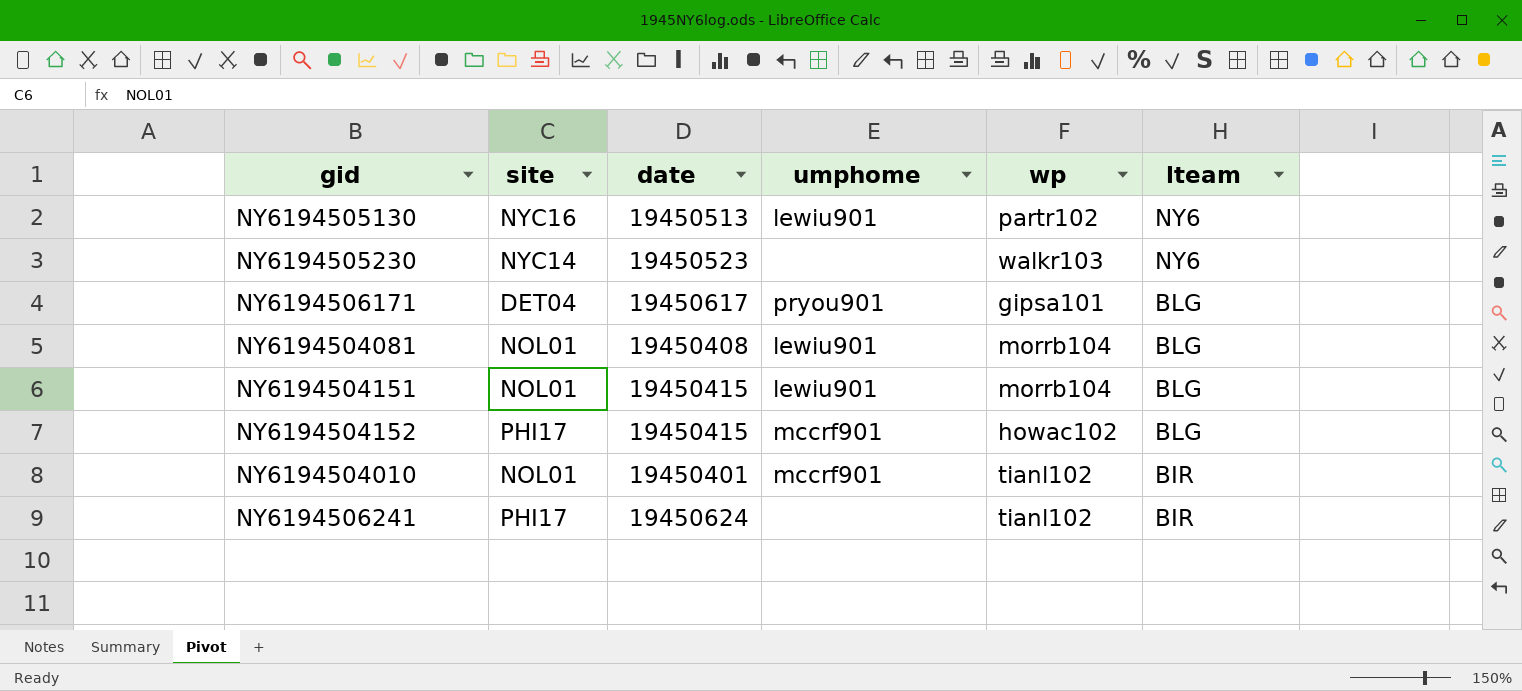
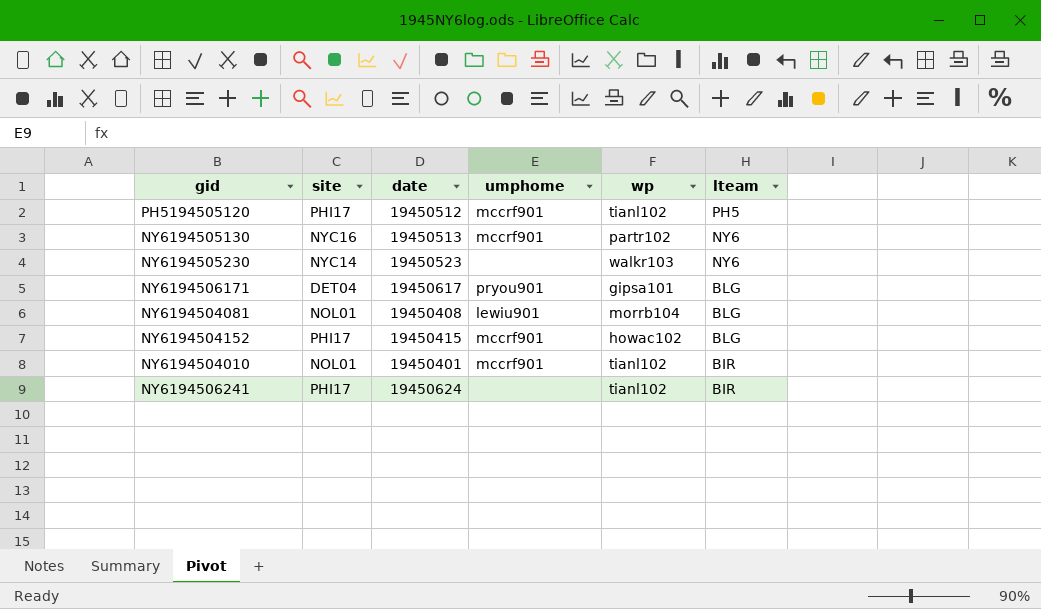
row NY6194504151: NOL01 | 19450415 | lewiu901 | morrb104 | BLG -> none
row PH5194505120: none -> PHI17 | 19450512 | mccrf901 | tianl102 | PH5
NY6194505130 | umphome: lewiu901 -> mccrf901

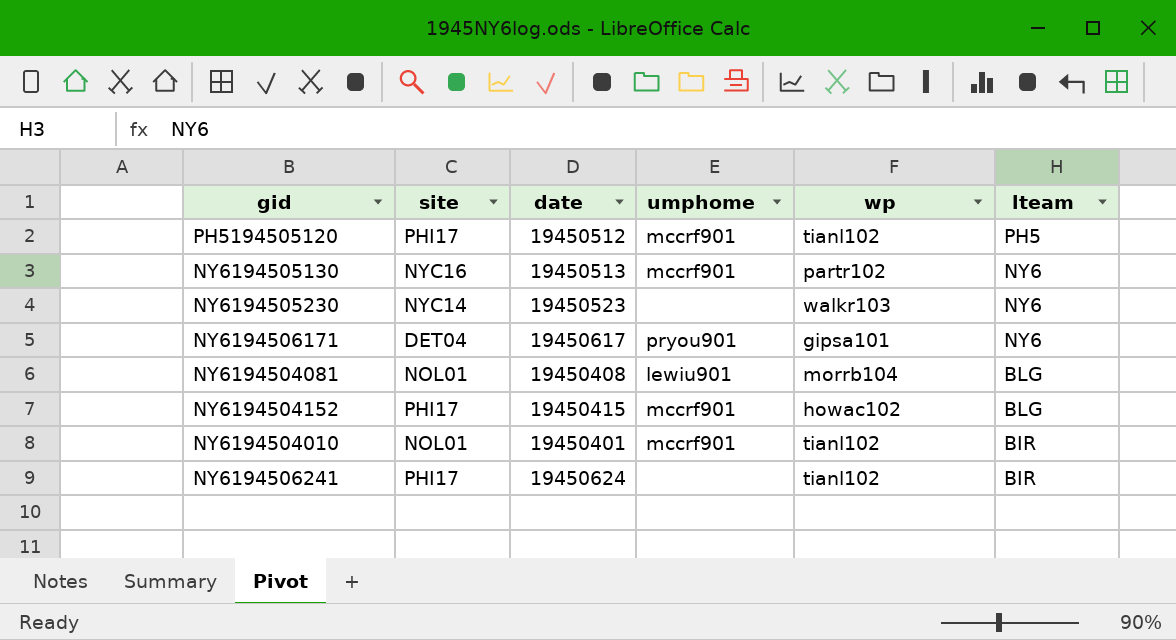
NY6194506171 | lteam: BLG -> NY6

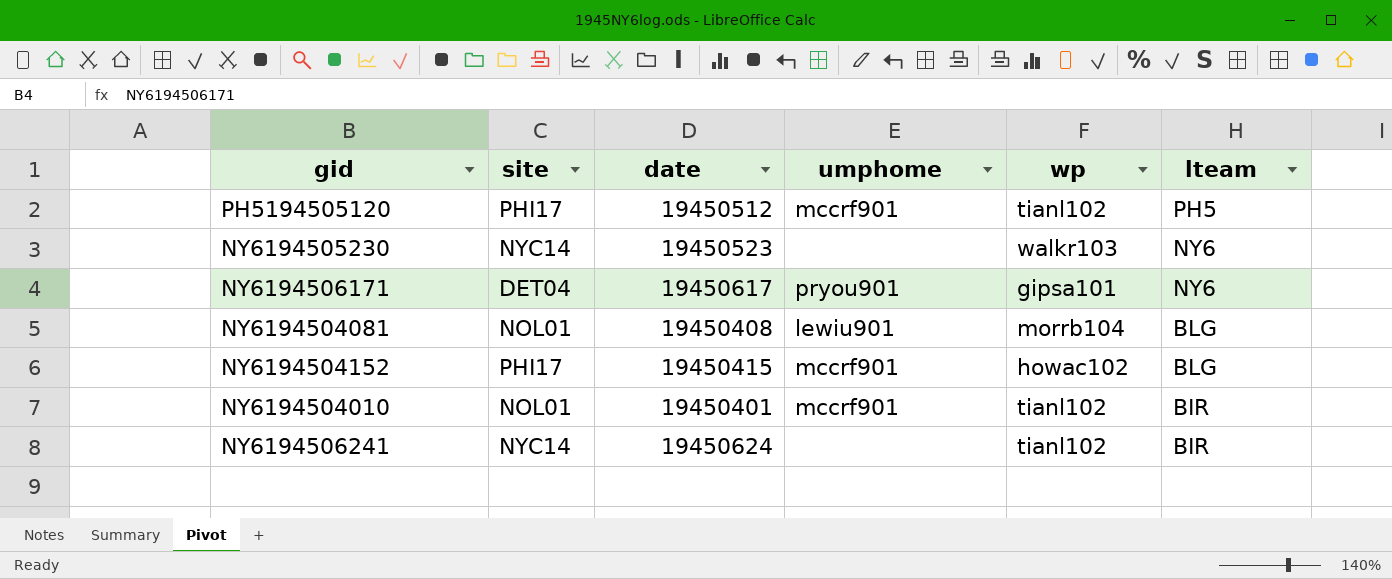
row NY6194505130: NYC16 | 19450513 | mccrf901 | partr102 | NY6 -> none
NY6194506241 | site: PHI17 -> NYC14

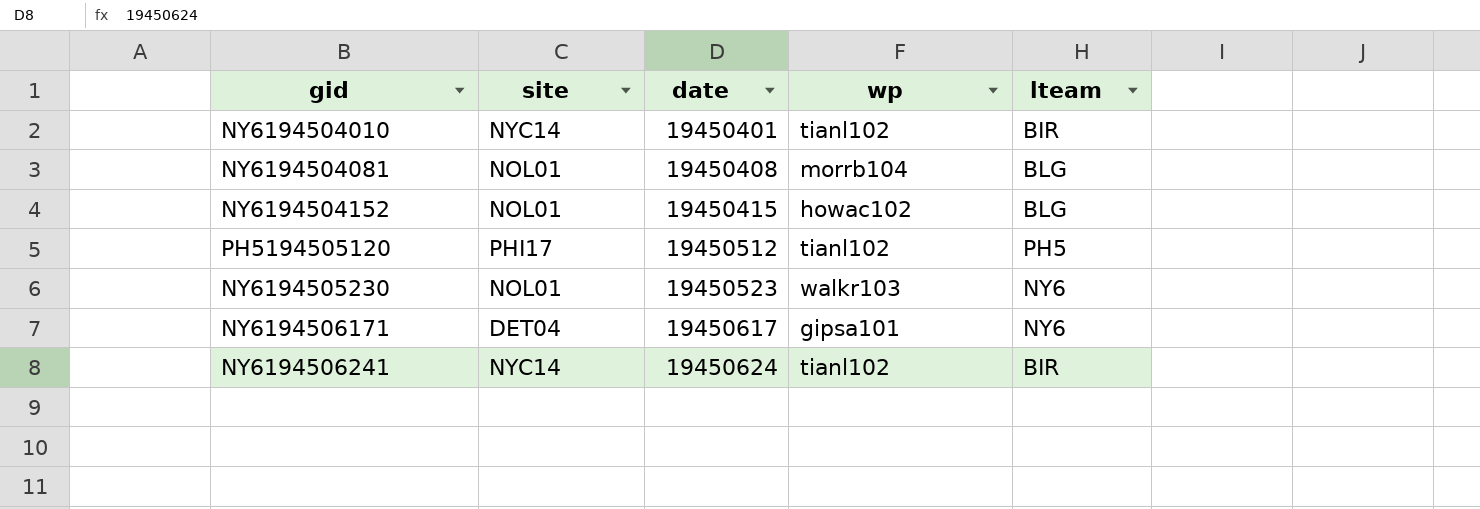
row order: lteam descending -> date ascending
column umphome | position: 4 -> none
NY6194504010 | site: NOL01 -> NYC14
NY6194504152 | site: PHI17 -> NOL01
NY6194505230 | site: NYC14 -> NOL01

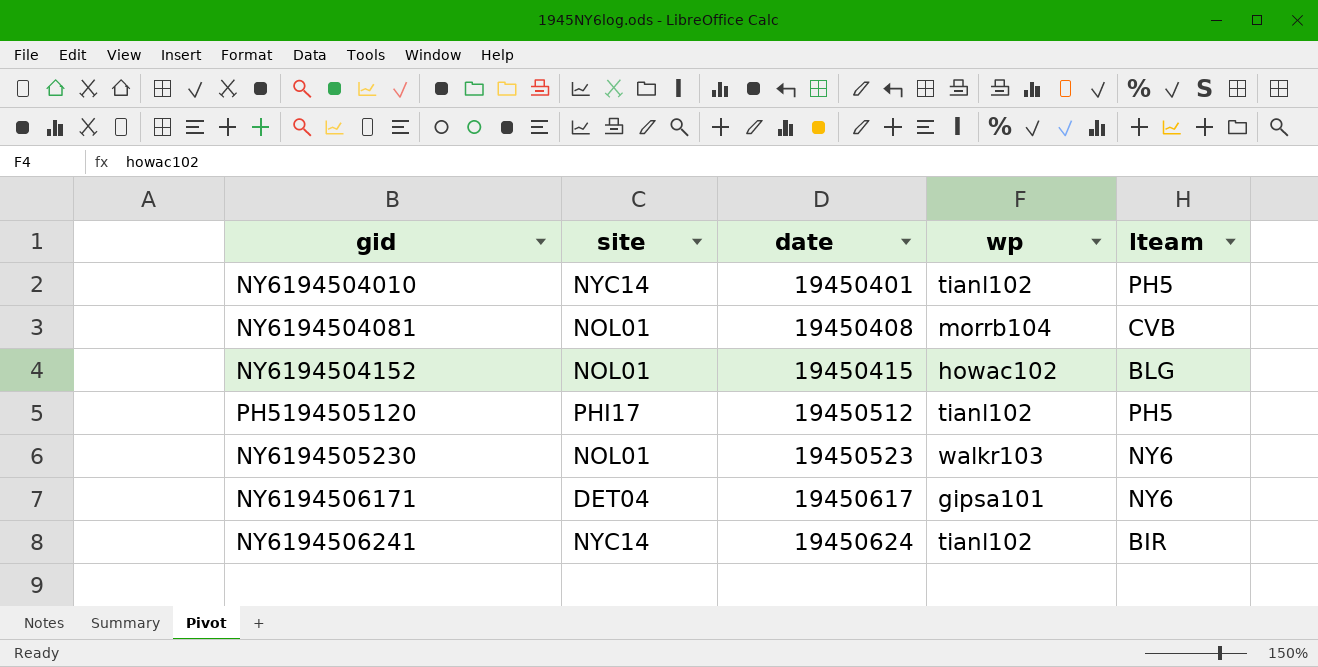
NY6194504010 | lteam: BIR -> PH5
NY6194504081 | lteam: BLG -> CVB

